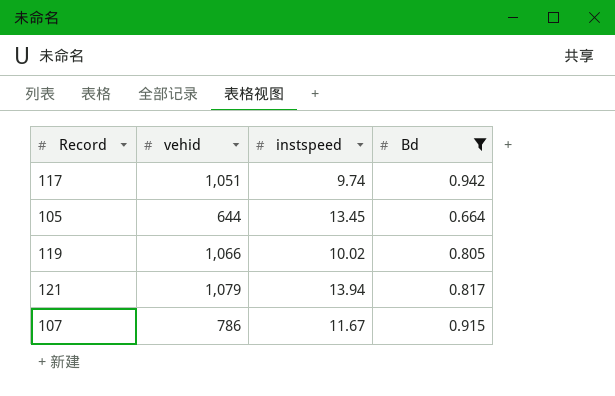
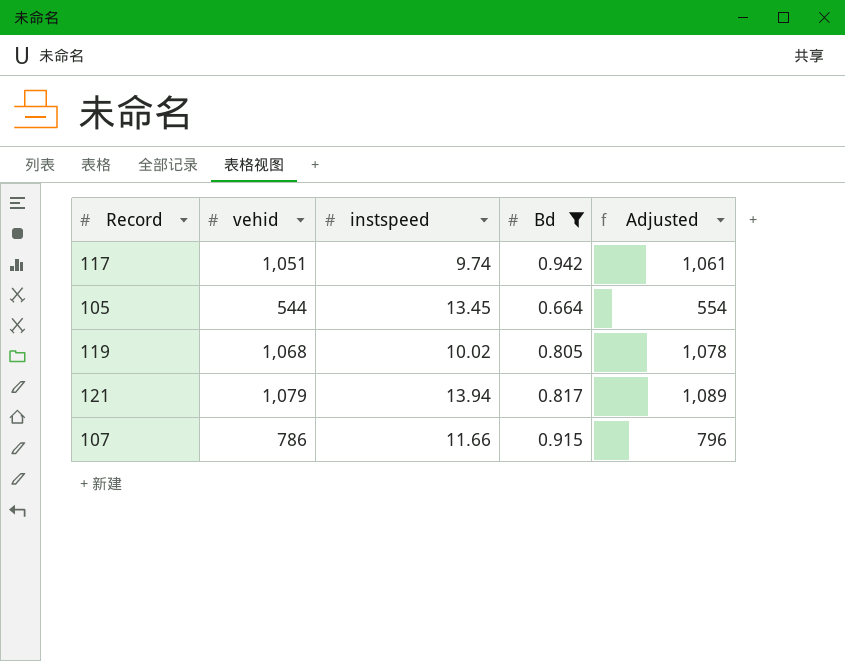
column Adjusted | formula: none -> [vehid] + 10
105 | vehid: 644 -> 544
119 | vehid: 1,066 -> 1,068
107 | instspeed: 11.67 -> 11.66

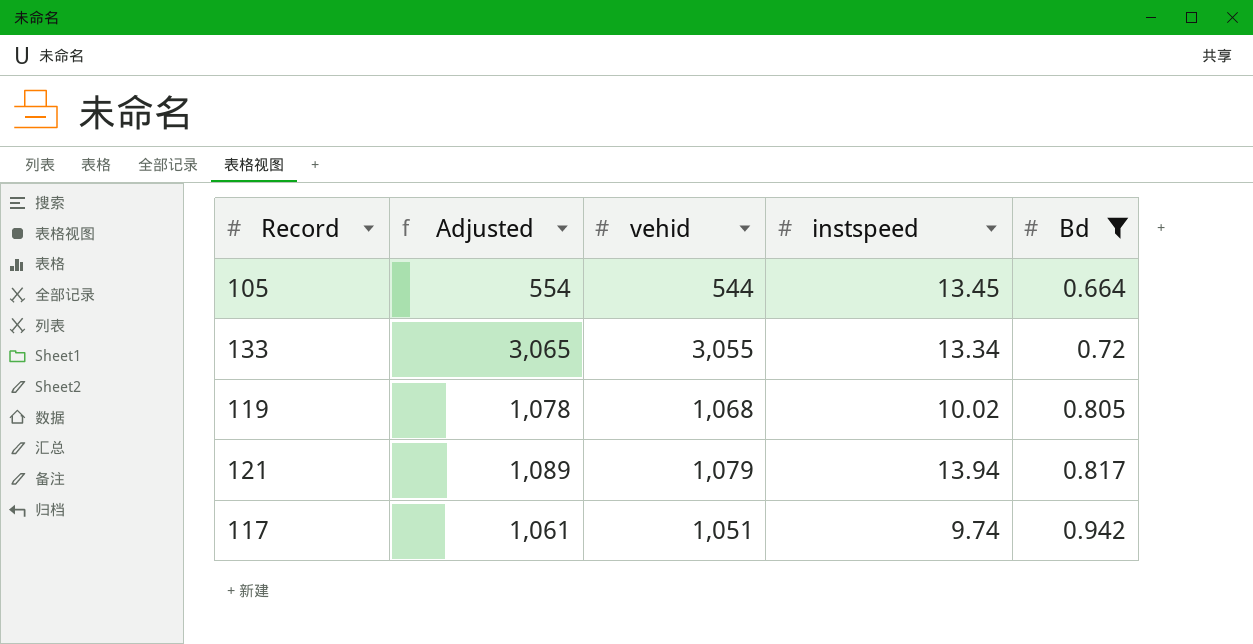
row order: none -> Bd ascending
column Adjusted | position: 5 -> 2
row 107: 786 | 11.66 | 0.915 | 796 -> none
row 133: none -> 3,065 | 3,055 | 13.34 | 0.72

